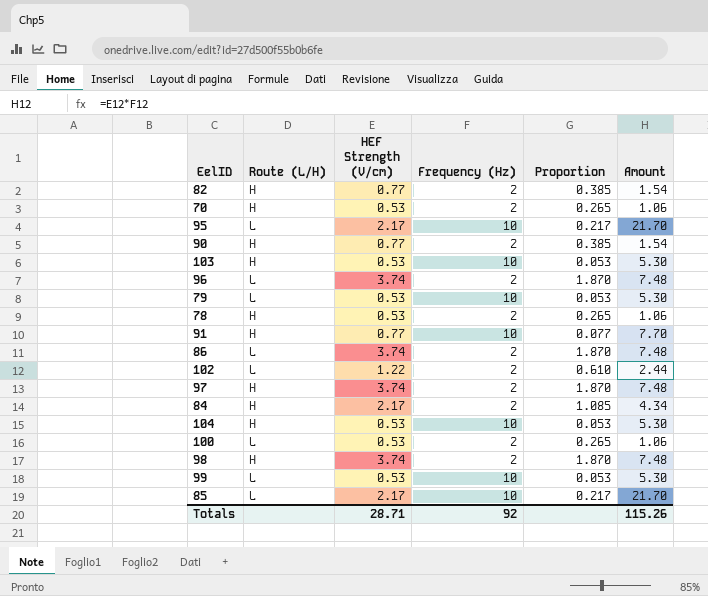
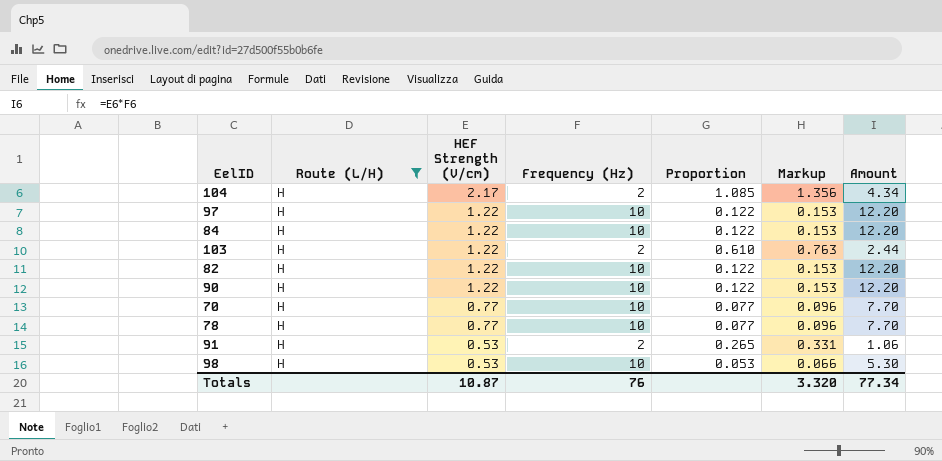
filter: none -> Route (L/H) = H
row order: none -> HEF Strength (V/cm) descending
column Markup | formula: none -> [Proportion] * 1.25
104 | HEF Strength (V/cm): 0.53 -> 2.17
104 | Frequency (Hz): 10 -> 2
104 | Proportion: 0.053 -> 1.085
104 | Amount: 5.30 -> 4.34
97 | HEF Strength (V/cm): 3.74 -> 1.22
97 | Frequency (Hz): 2 -> 10
97 | Proportion: 1.870 -> 0.122
97 | Amount: 7.48 -> 12.20
84 | HEF Strength (V/cm): 2.17 -> 1.22
84 | Frequency (Hz): 2 -> 10
84 | Proportion: 1.085 -> 0.122
84 | Amount: 4.34 -> 12.20
103 | HEF Strength (V/cm): 0.53 -> 1.22
103 | Frequency (Hz): 10 -> 2
103 | Proportion: 0.053 -> 0.610
103 | Amount: 5.30 -> 2.44
82 | HEF Strength (V/cm): 0.77 -> 1.22
82 | Frequency (Hz): 2 -> 10
82 | Proportion: 0.385 -> 0.122
82 | Amount: 1.54 -> 12.20
90 | HEF Strength (V/cm): 0.77 -> 1.22
90 | Frequency (Hz): 2 -> 10
90 | Proportion: 0.385 -> 0.122
90 | Amount: 1.54 -> 12.20
70 | HEF Strength (V/cm): 0.53 -> 0.77
70 | Frequency (Hz): 2 -> 10
70 | Proportion: 0.265 -> 0.077
70 | Amount: 1.06 -> 7.70
78 | HEF Strength (V/cm): 0.53 -> 0.77
78 | Frequency (Hz): 2 -> 10
78 | Proportion: 0.265 -> 0.077
78 | Amount: 1.06 -> 7.70
91 | HEF Strength (V/cm): 0.77 -> 0.53
91 | Frequency (Hz): 10 -> 2
91 | Proportion: 0.077 -> 0.265
91 | Amount: 7.70 -> 1.06
98 | HEF Strength (V/cm): 3.74 -> 0.53
98 | Frequency (Hz): 2 -> 10
98 | Proportion: 1.870 -> 0.053
98 | Amount: 7.48 -> 5.30
Totals | HEF Strength (V/cm): 28.71 -> 10.87
Totals | Frequency (Hz): 92 -> 76
Totals | Amount: 115.26 -> 77.34

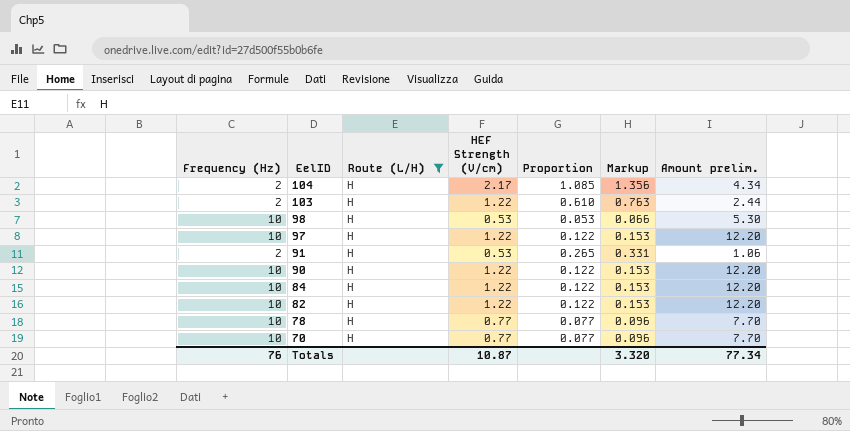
row order: HEF Strength (V/cm) descending -> EelID descending
column Frequency (Hz) | position: 4 -> 1
column name: Amount -> Amount prelim.

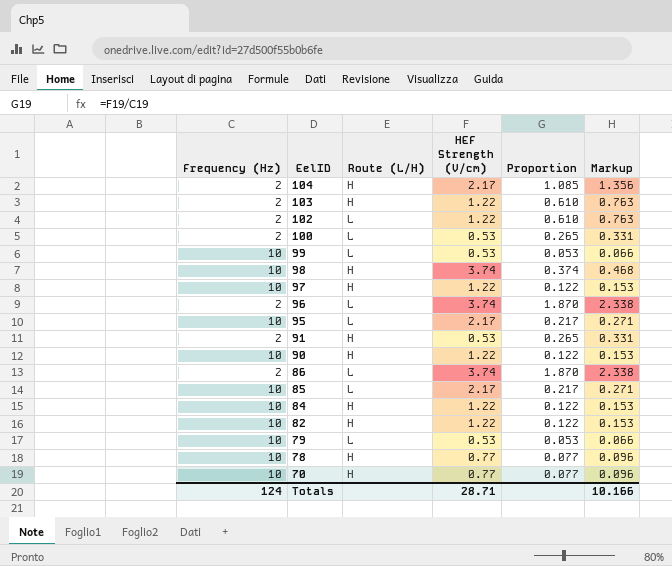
filter: Route (L/H) = H -> none
column Amount prelim. | formula: [Frequency (Hz)] * [HEF Strength (V/cm)] -> none
98 | HEF Strength (V/cm): 0.53 -> 3.74
98 | Proportion: 0.053 -> 0.374
98 | Markup: 0.066 -> 0.468
Totals | Frequency (Hz): 76 -> 124
Totals | HEF Strength (V/cm): 10.87 -> 28.71
Totals | Markup: 3.320 -> 10.166

